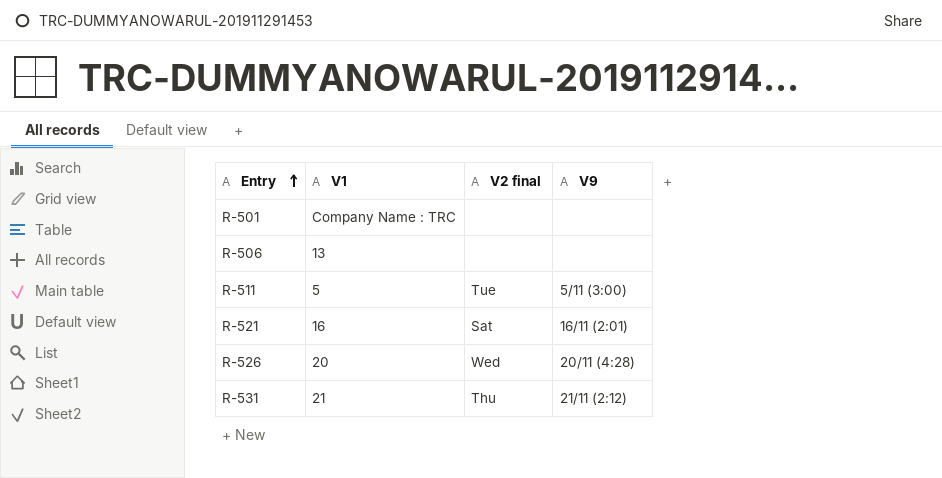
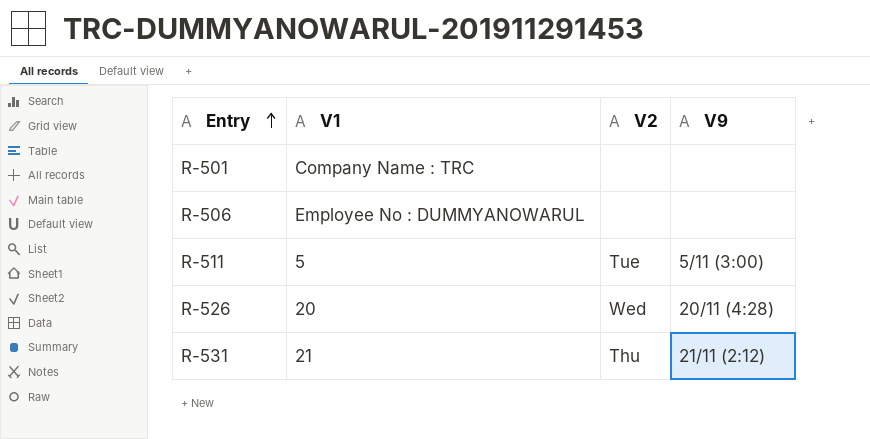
column name: V2 final -> V2
row R-521: 16 | Sat | 16/11 (2:01) -> none
R-506 | V1: 13 -> Employee No : DUMMYANOWARUL

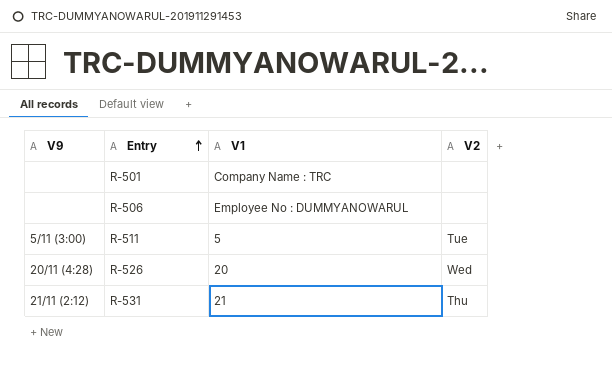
column V9 | position: 4 -> 1

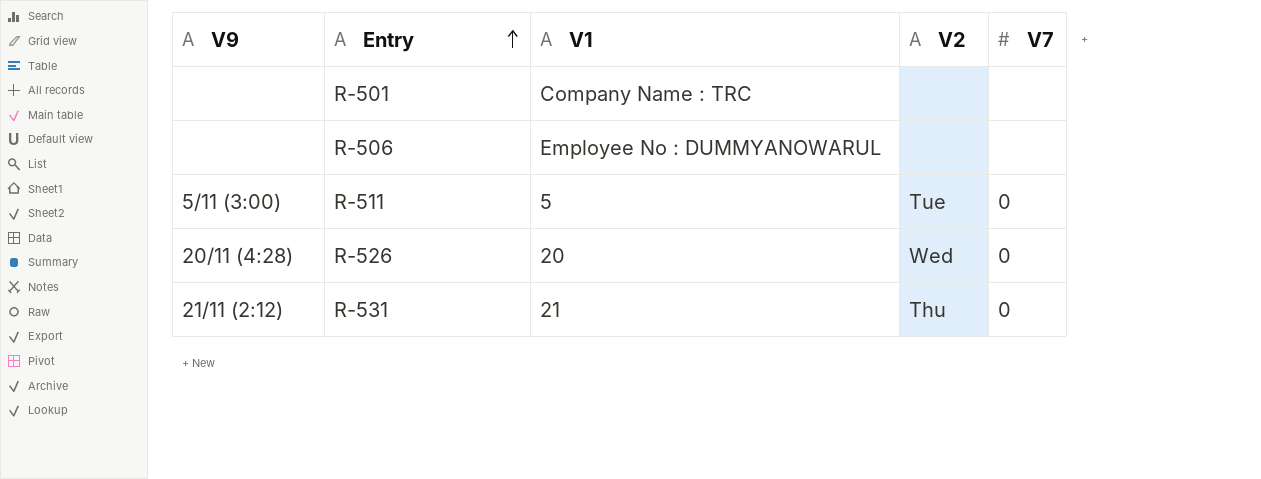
column V7 | position: none -> 5

